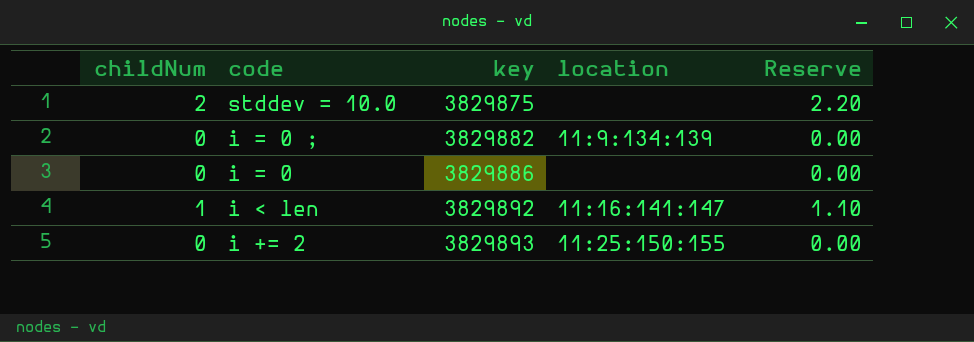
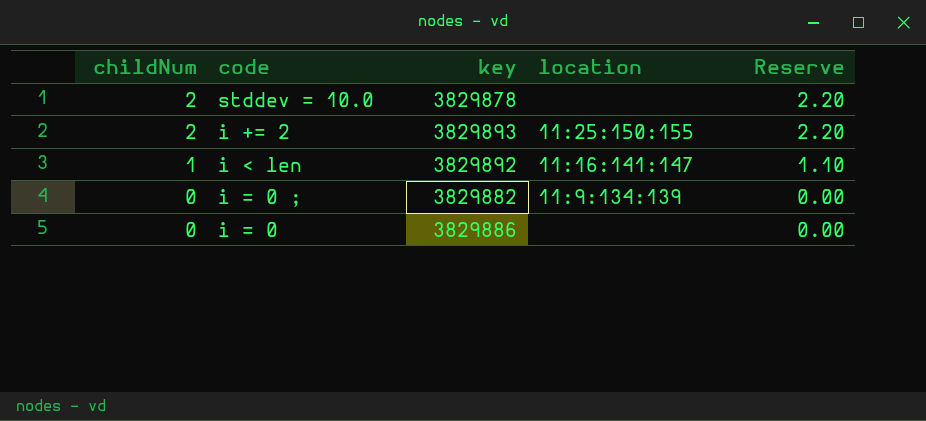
row order: code descending -> childNum descending
stddev = 10.0 | key: 3829875 -> 3829878
i += 2 | childNum: 0 -> 2
i += 2 | Reserve: 0.00 -> 2.20

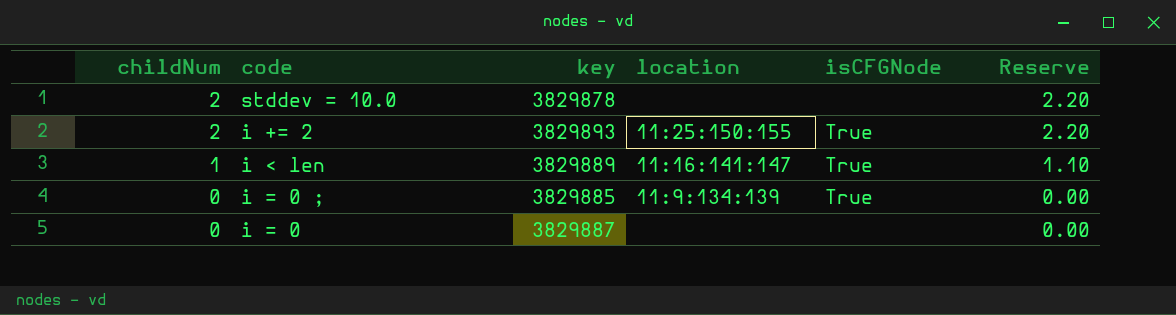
column isCFGNode | position: none -> 5
i < len | key: 3829892 -> 3829889
i = 0 ; | key: 3829882 -> 3829885
i = 0 | key: 3829886 -> 3829887

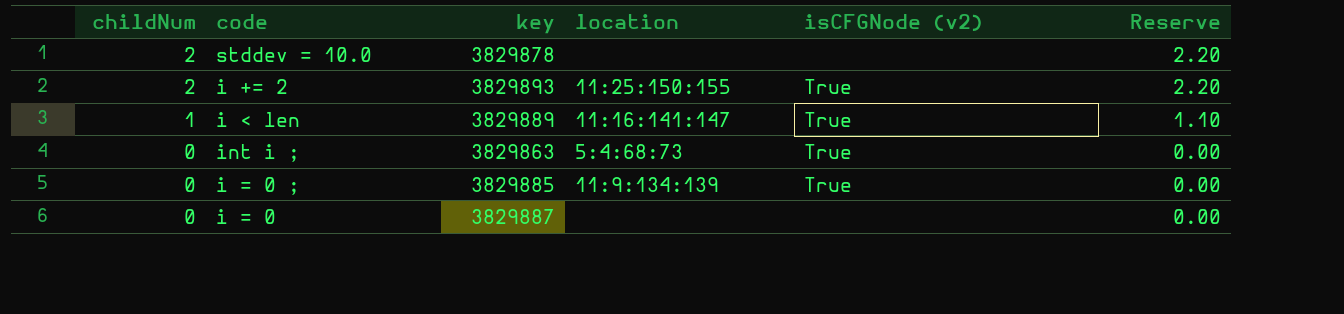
column name: isCFGNode -> isCFGNode (v2)
row int i ;: none -> 0 | 3829863 | 5:4:68:73 | True | 0.00

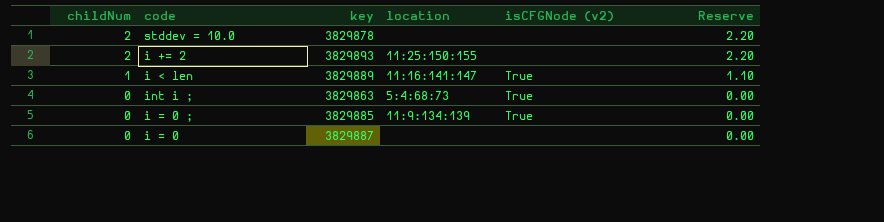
i += 2 | isCFGNode (v2): True -> none

